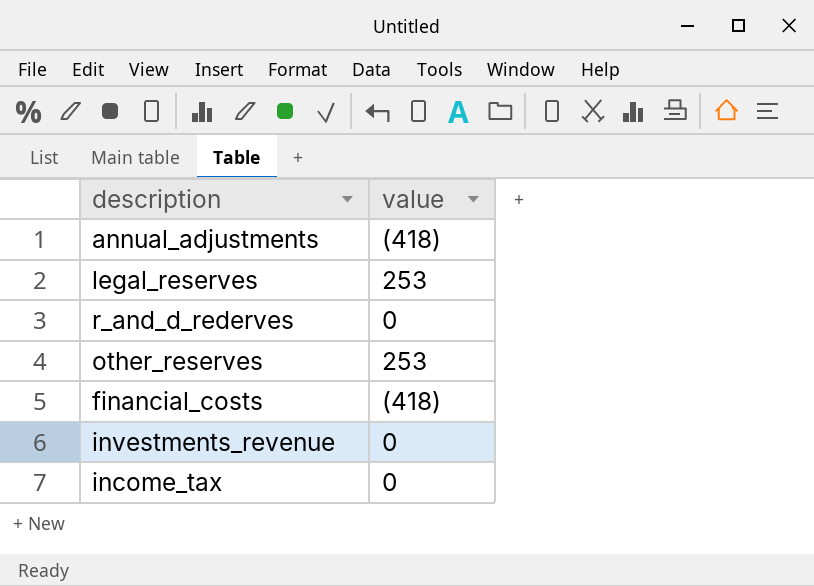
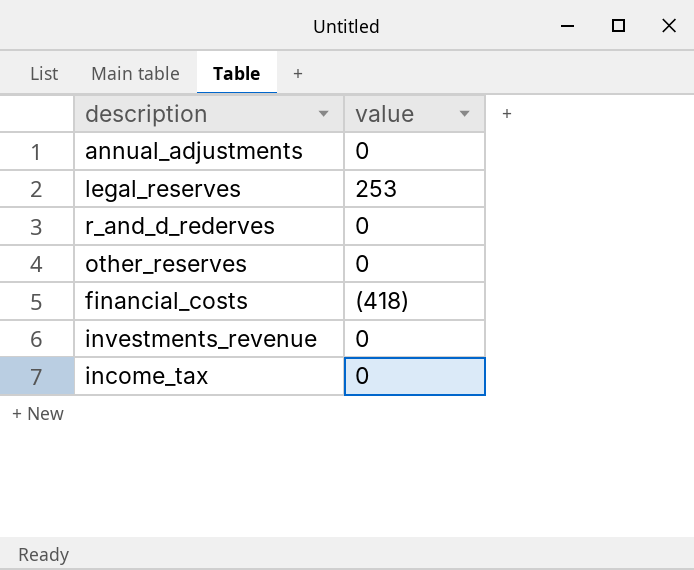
annual_adjustments | value: (418) -> 0
other_reserves | value: 253 -> 0

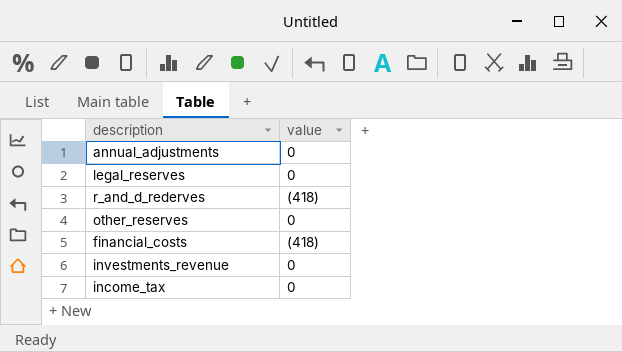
legal_reserves | value: 253 -> 0
r_and_d_rederves | value: 0 -> (418)

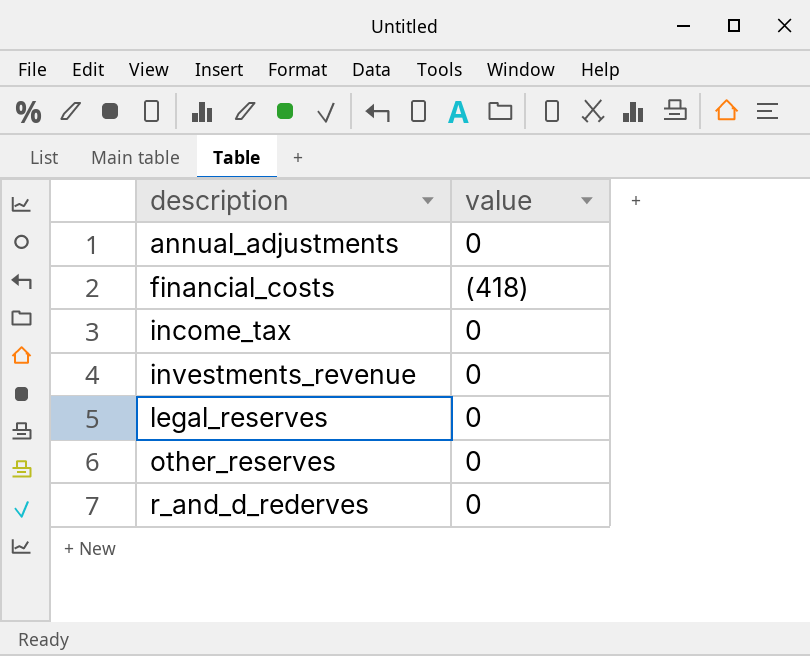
row order: none -> description ascending
r_and_d_rederves | value: (418) -> 0

